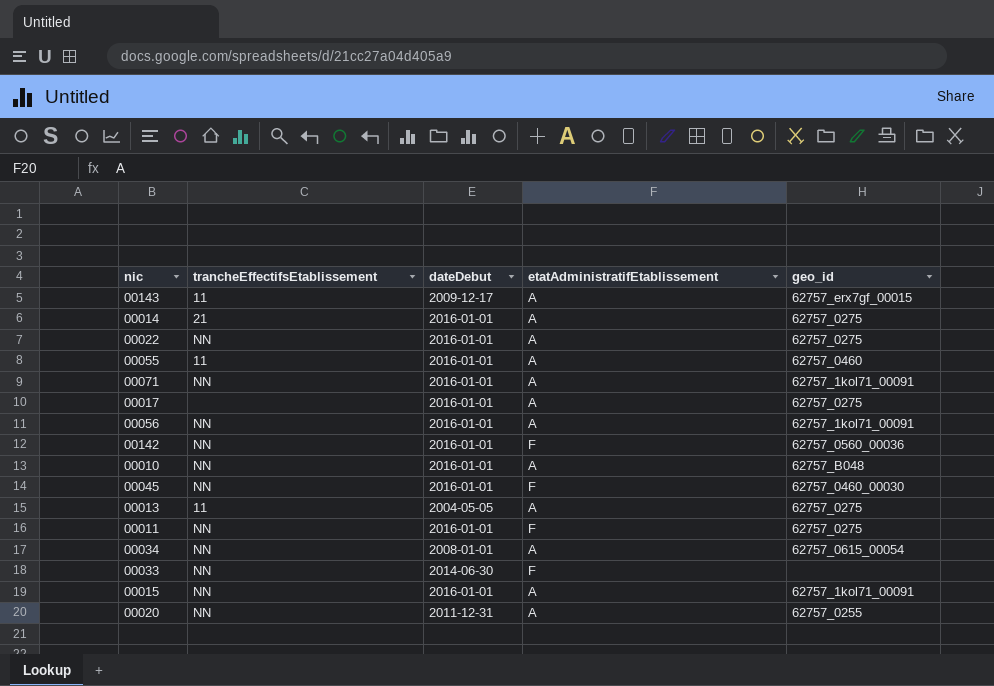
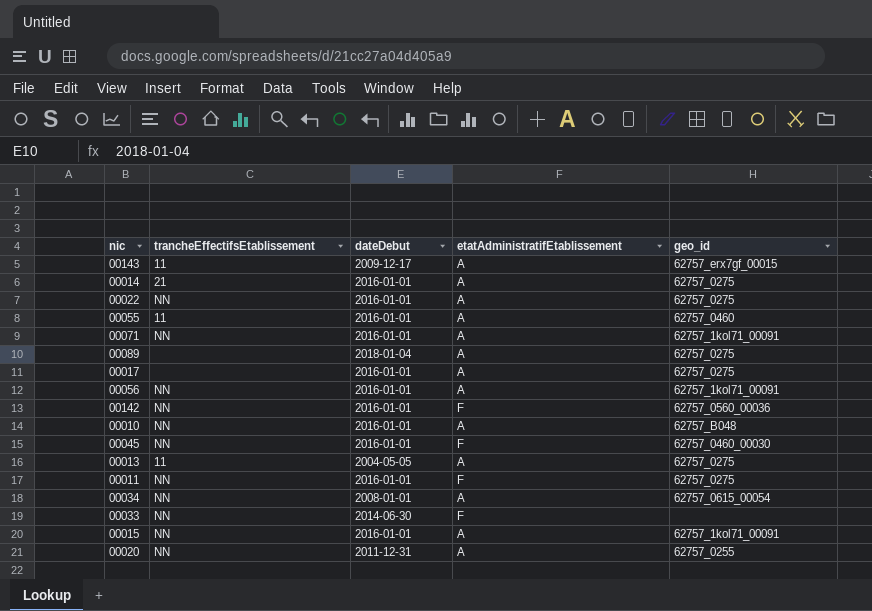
row 00089: none -> none | 2018-01-04 | A | 62757_0275

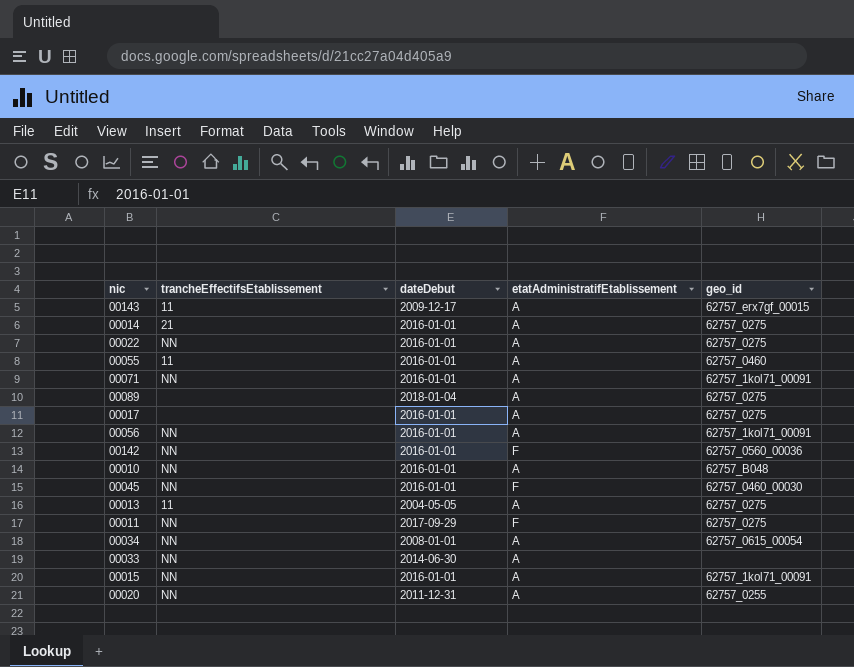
00011 | dateDebut: 2016-01-01 -> 2017-09-29
00033 | etatAdministratifEtablissement: F -> A

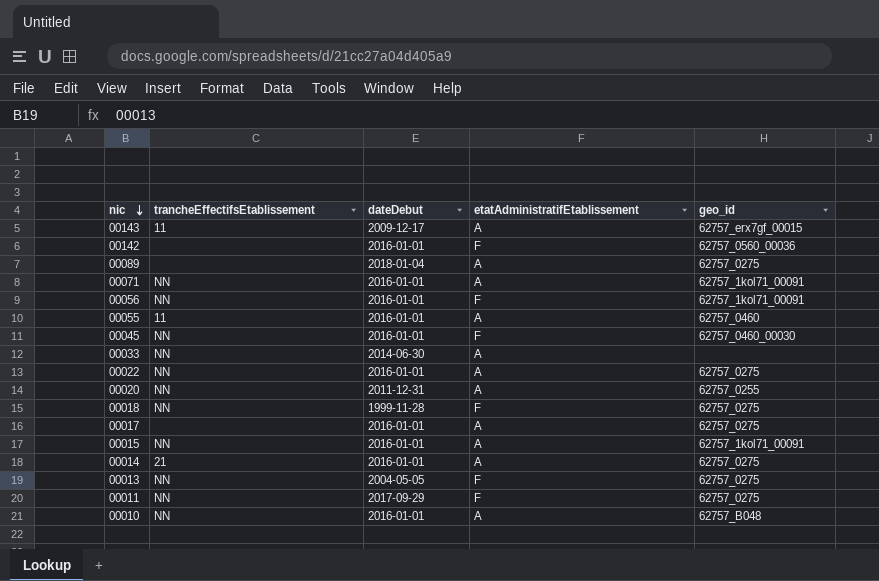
row order: none -> nic descending
row 00034: NN | 2008-01-01 | A | 62757_0615_00054 -> none
00142 | trancheEffectifsEtablissement: NN -> none
00056 | etatAdministratifEtablissement: A -> F
row 00018: none -> NN | 1999-11-28 | F | 62757_0275
00013 | trancheEffectifsEtablissement: 11 -> NN
00013 | etatAdministratifEtablissement: A -> F

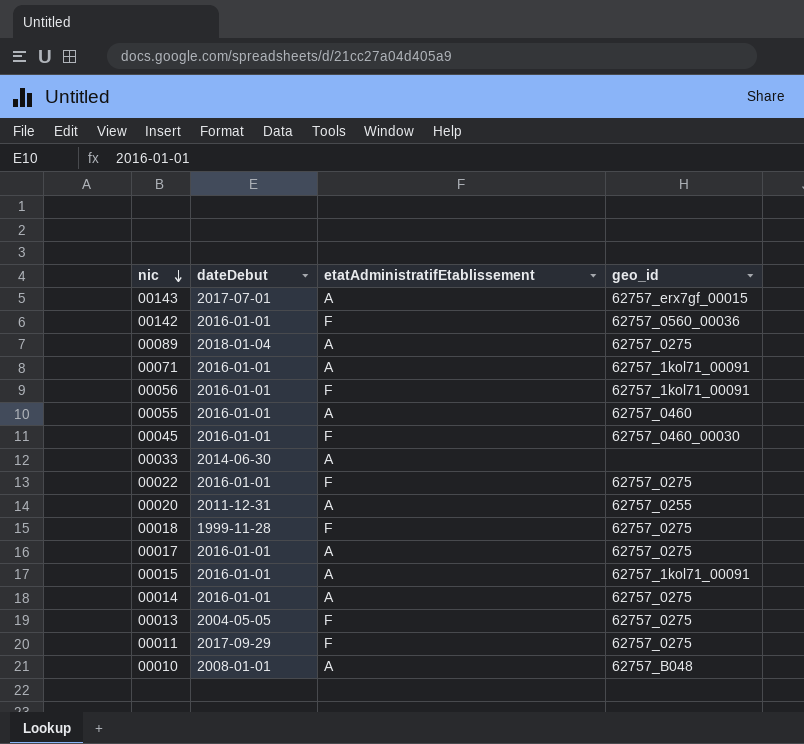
column trancheEffectifsEtablissement | position: 2 -> none
00143 | dateDebut: 2009-12-17 -> 2017-07-01
00022 | etatAdministratifEtablissement: A -> F
00010 | dateDebut: 2016-01-01 -> 2008-01-01

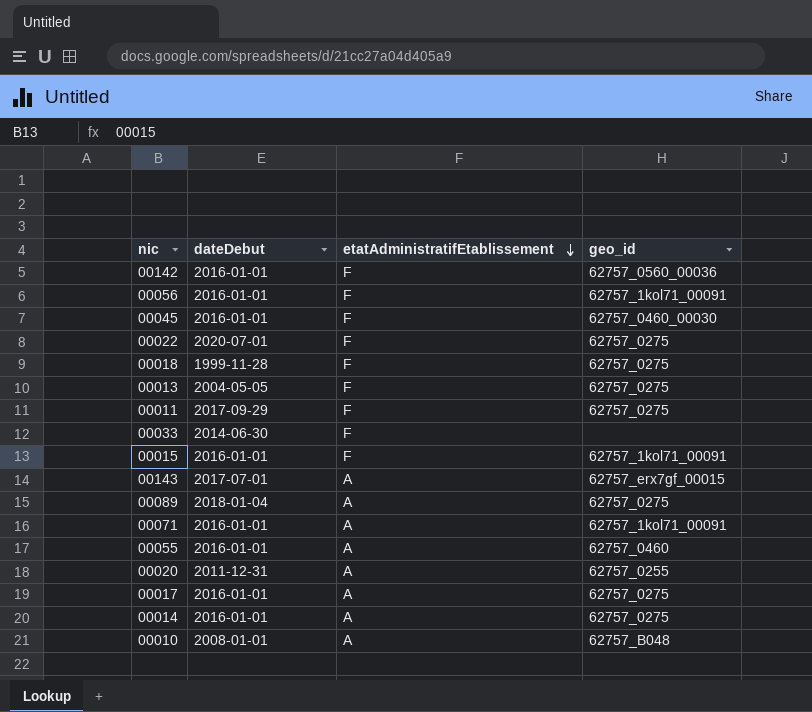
row order: nic descending -> etatAdministratifEtablissement descending
00022 | dateDebut: 2016-01-01 -> 2020-07-01
00033 | etatAdministratifEtablissement: A -> F
00015 | etatAdministratifEtablissement: A -> F

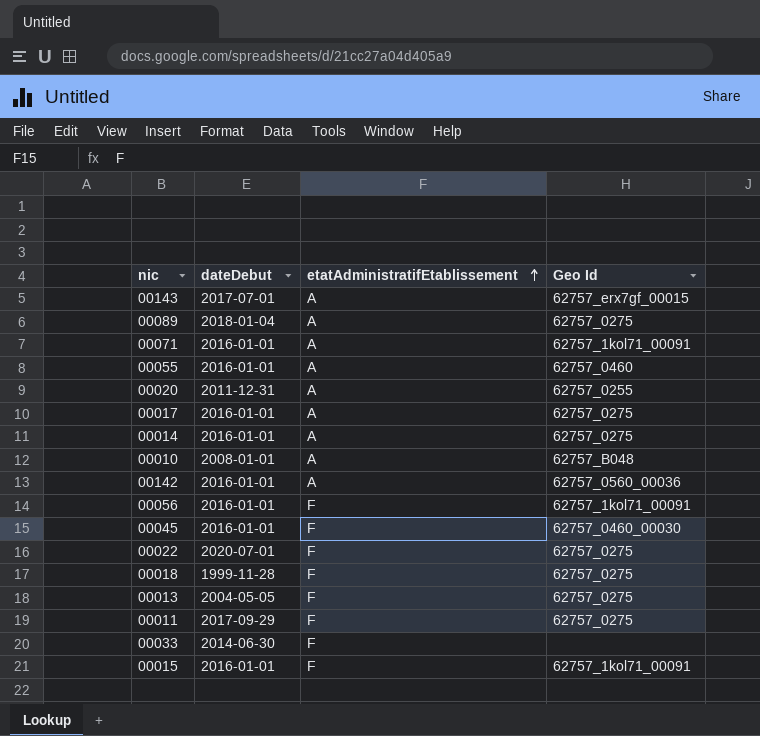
row order: etatAdministratifEtablissement descending -> etatAdministratifEtablissement ascending
column name: geo_id -> Geo Id
00142 | etatAdministratifEtablissement: F -> A

